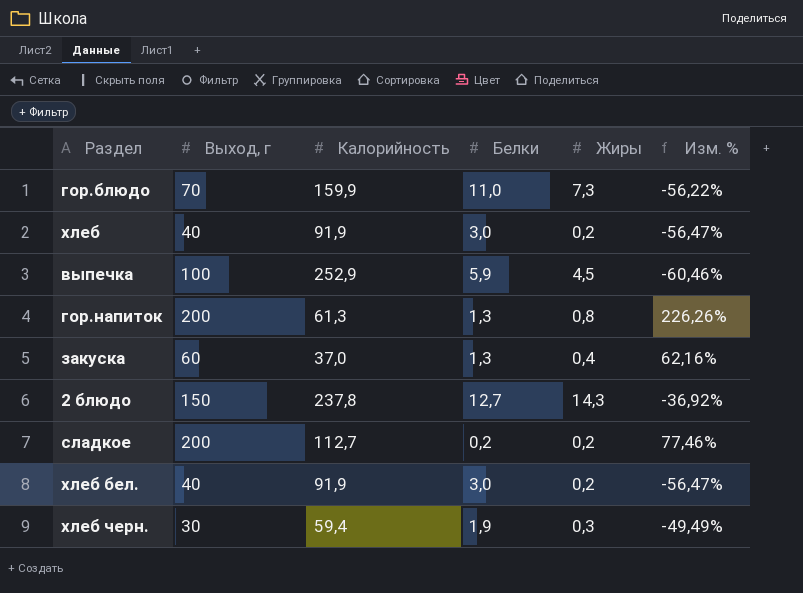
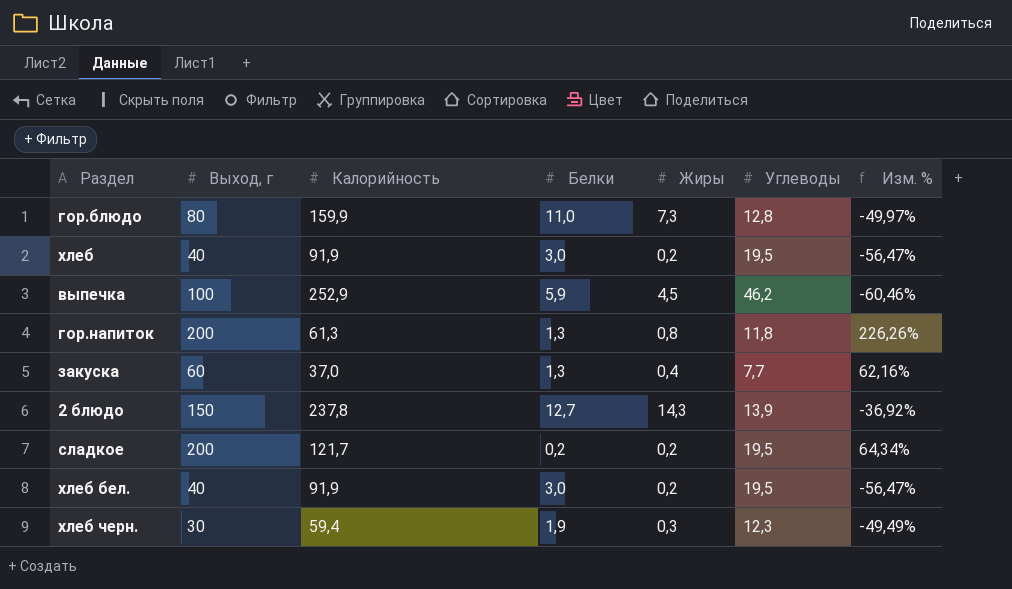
column Углеводы | position: none -> 6
гор.блюдо | Выход, г: 70 -> 80
гор.блюдо | Изм. %: -56,22% -> -49,97%
сладкое | Калорийность: 112,7 -> 121,7
сладкое | Изм. %: 77,46% -> 64,34%

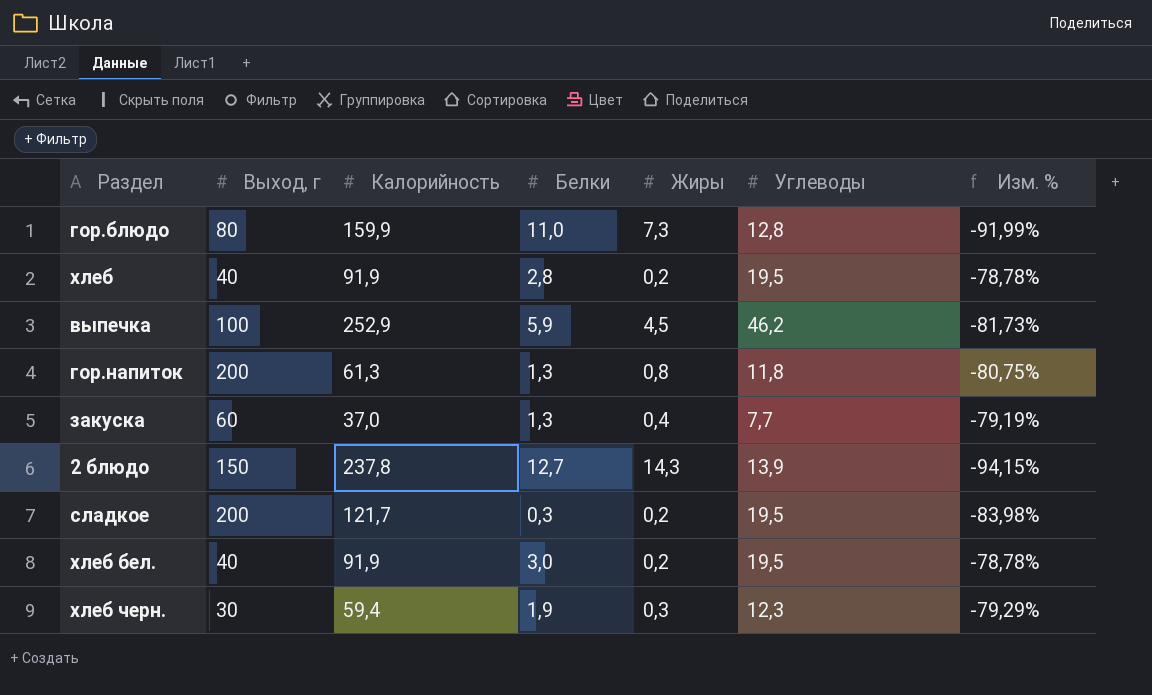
column Изм. % | formula: ([Выход, г] - [Калорийность]) / [Калорийность] -> ([Углеводы] - [Калорийность]) / [Калорийность]
хлеб | Белки: 3,0 -> 2,8
сладкое | Белки: 0,2 -> 0,3

